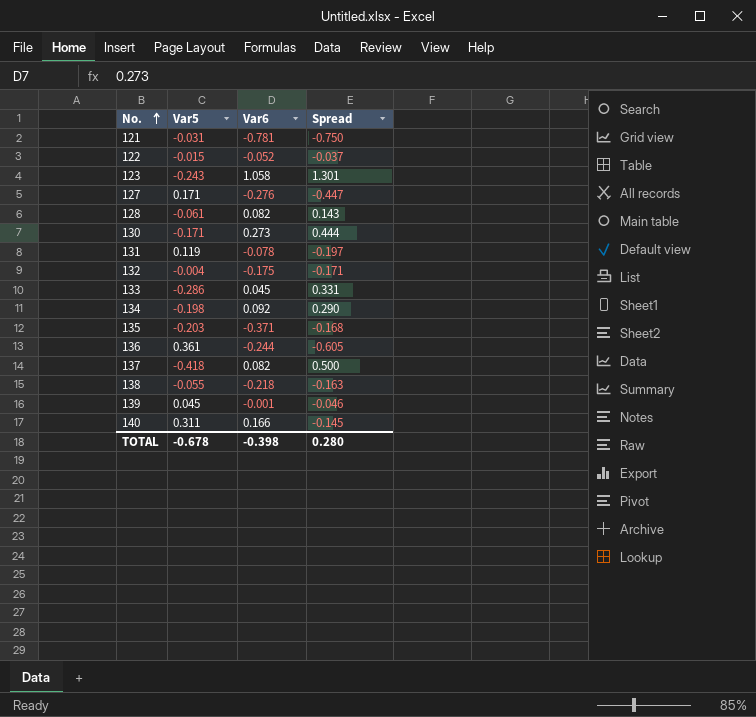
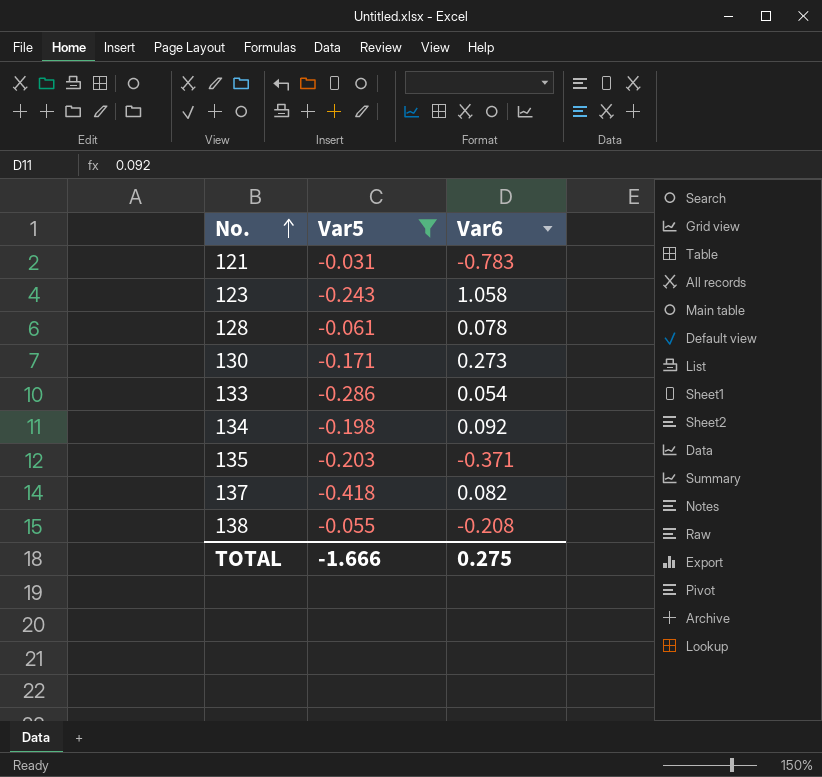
filter: none -> Var5 <= -0.031
column Spread | formula: [Var6] - [Var5] -> none
121 | Var6: -0.781 -> -0.783
128 | Var6: 0.082 -> 0.078
133 | Var6: 0.045 -> 0.054
138 | Var6: -0.218 -> -0.208
TOTAL | Var5: -0.678 -> -1.666
TOTAL | Var6: -0.398 -> 0.275

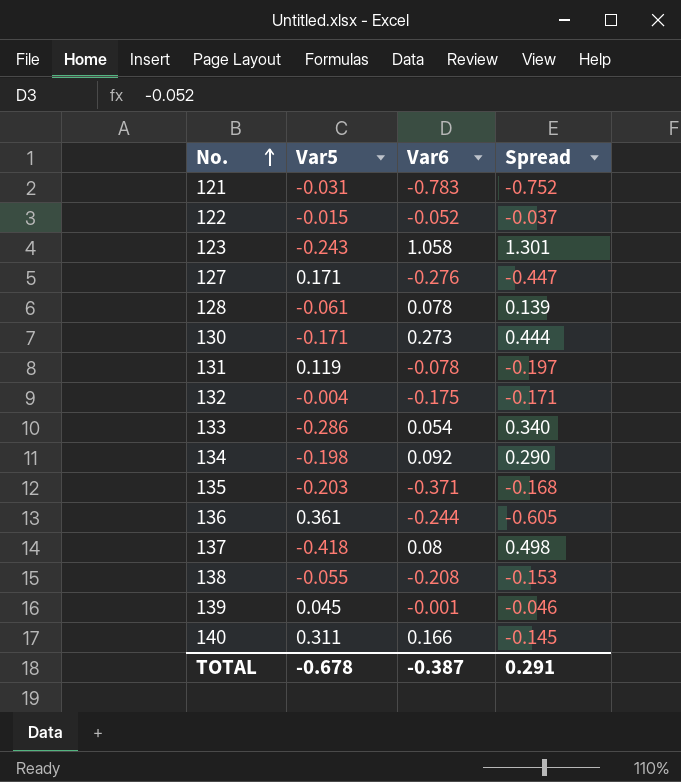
filter: Var5 <= -0.031 -> none
column Spread | formula: none -> [Var6] - [Var5]
137 | Var6: 0.082 -> 0.08
TOTAL | Var5: -1.666 -> -0.678
TOTAL | Var6: 0.275 -> -0.387

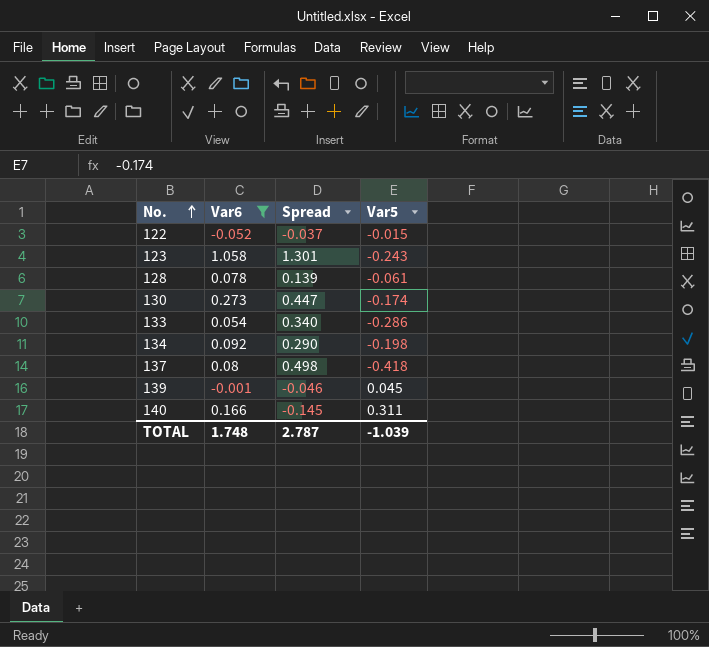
filter: none -> Var6 >= -0.052
column Var5 | position: 2 -> 4
130 | Spread: 0.444 -> 0.447
130 | Var5: -0.171 -> -0.174
TOTAL | Var6: -0.387 -> 1.748
TOTAL | Spread: 0.291 -> 2.787
TOTAL | Var5: -0.678 -> -1.039

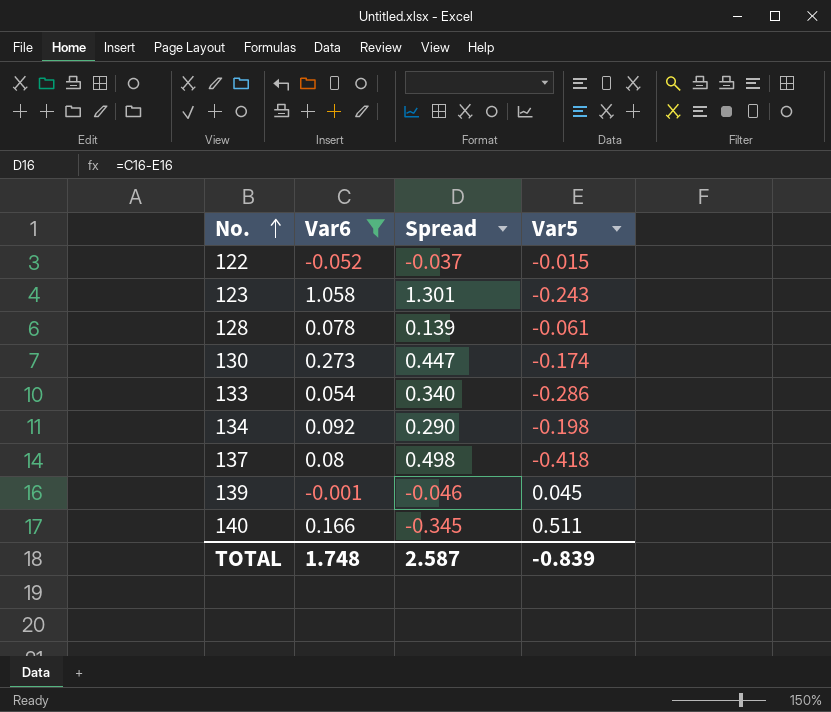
140 | Spread: -0.145 -> -0.345
140 | Var5: 0.311 -> 0.511
TOTAL | Spread: 2.787 -> 2.587
TOTAL | Var5: -1.039 -> -0.839

